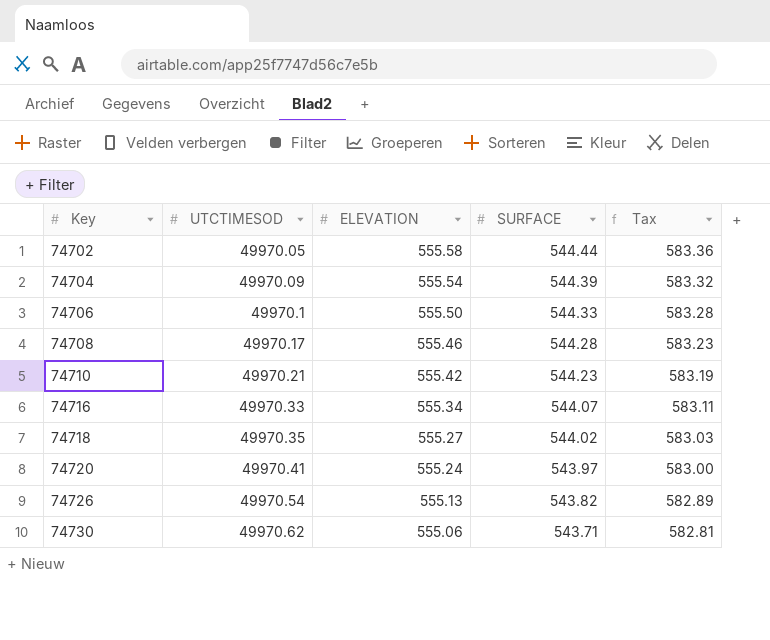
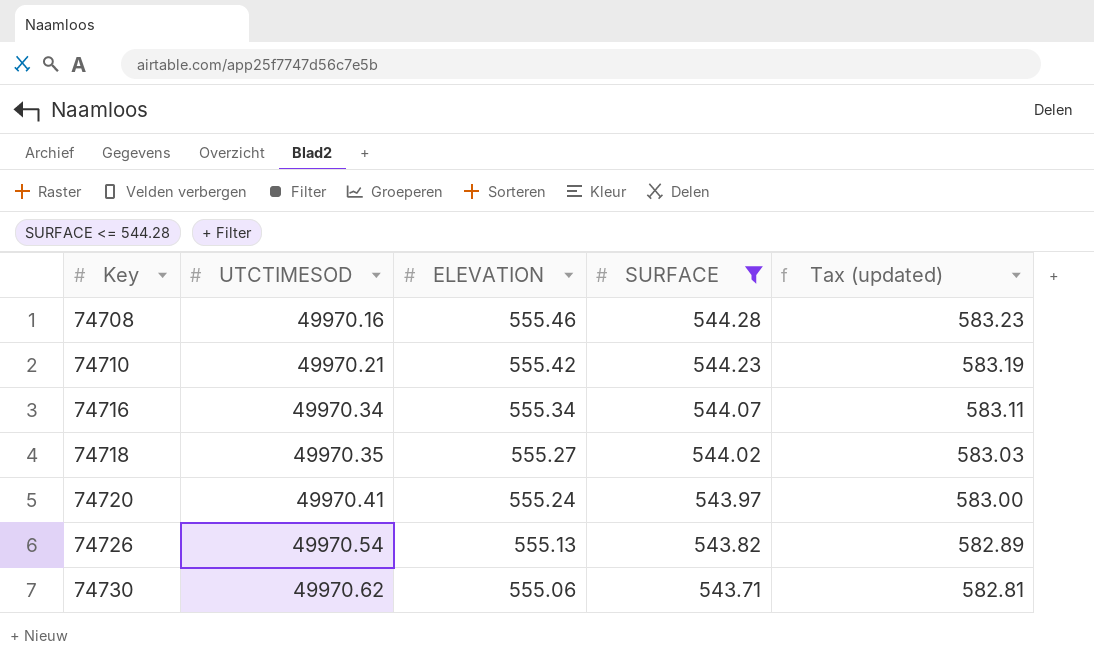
filter: none -> SURFACE <= 544.28
column name: Tax -> Tax (updated)
74708 | UTCTIMESOD: 49970.17 -> 49970.16
74716 | UTCTIMESOD: 49970.33 -> 49970.34

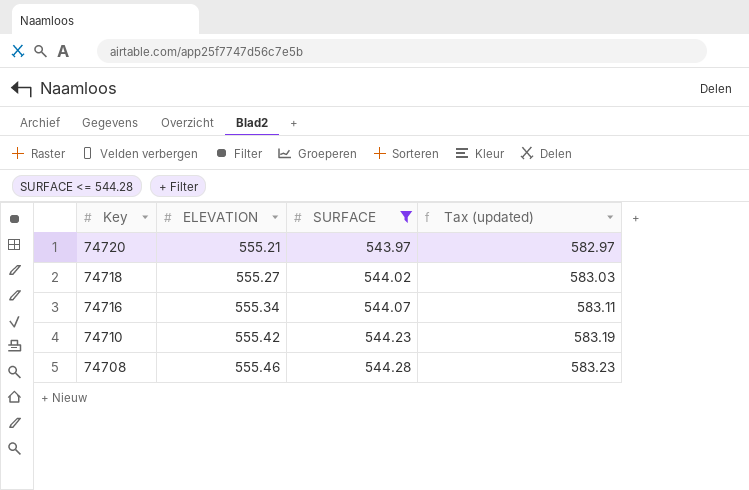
row order: Key ascending -> Key descending
column UTCTIMESOD | position: 2 -> none
row 74726: 49970.54 | 555.13 | 543.82 | 582.89 -> none
row 74730: 49970.62 | 555.06 | 543.71 | 582.81 -> none
74720 | ELEVATION: 555.24 -> 555.21
74720 | Tax (updated): 583.00 -> 582.97

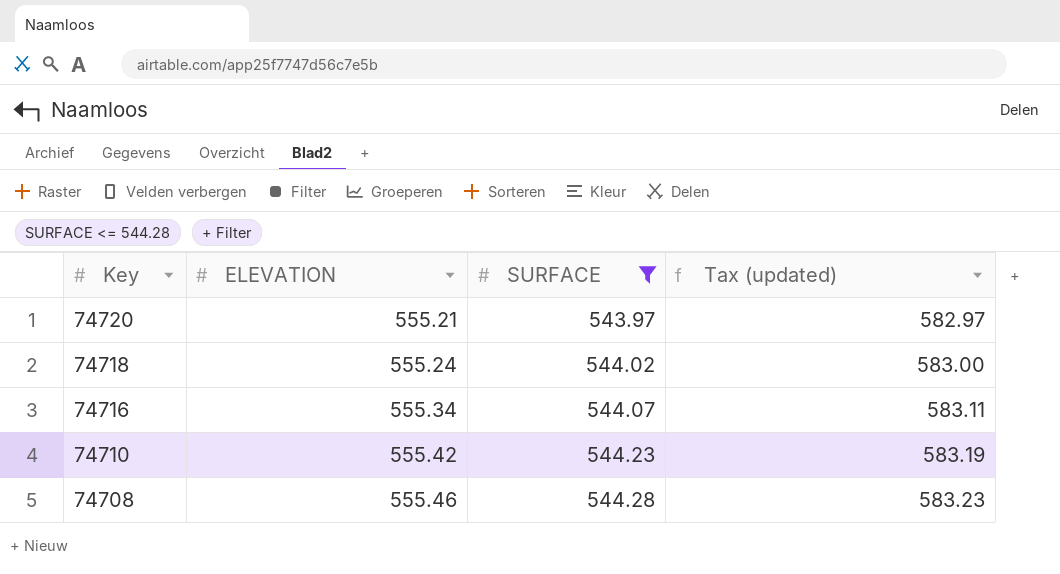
74718 | ELEVATION: 555.27 -> 555.24
74718 | Tax (updated): 583.03 -> 583.00

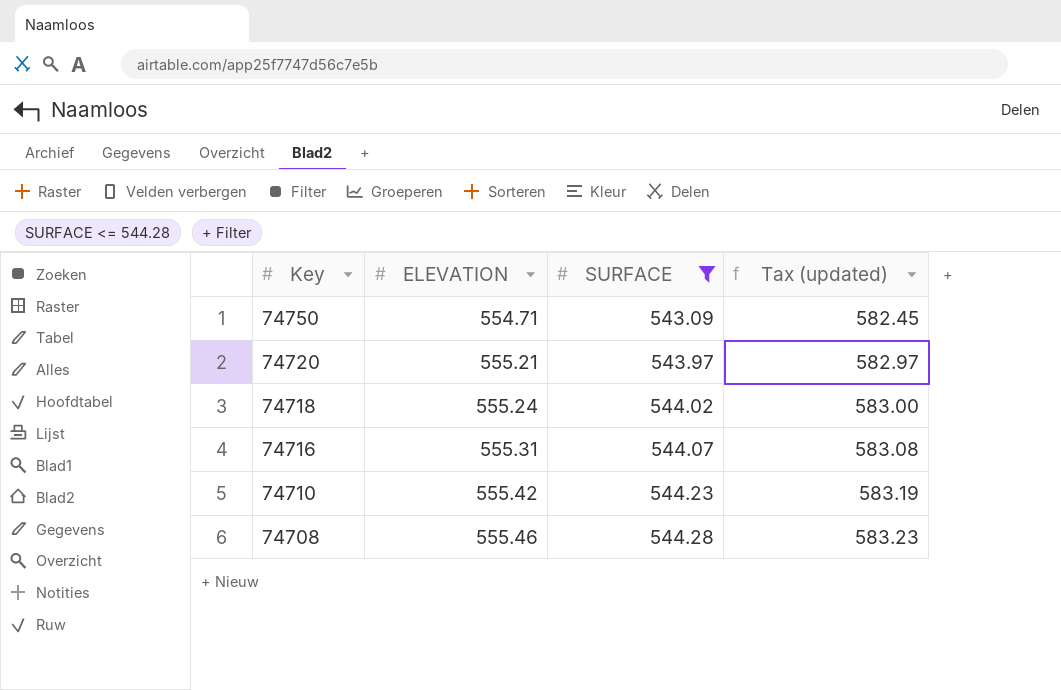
row 74750: none -> 554.71 | 543.09 | 582.45
74716 | ELEVATION: 555.34 -> 555.31
74716 | Tax (updated): 583.11 -> 583.08

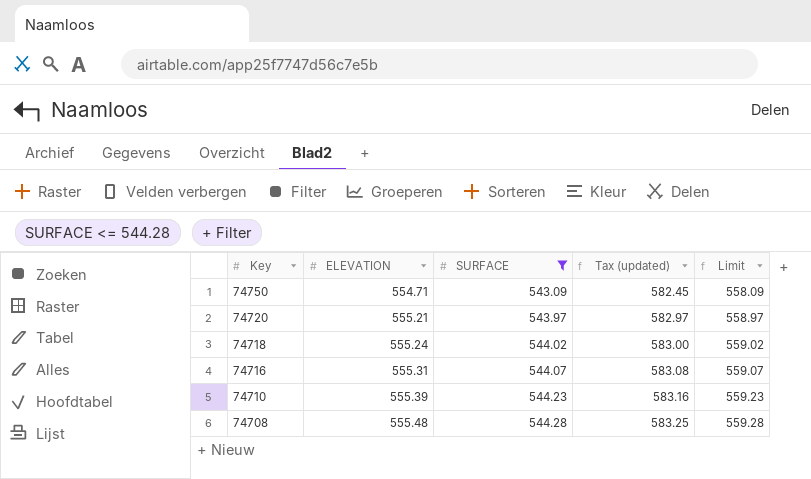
column Limit | formula: none -> [SURFACE] + 15
74710 | ELEVATION: 555.42 -> 555.39
74710 | Tax (updated): 583.19 -> 583.16
74708 | ELEVATION: 555.46 -> 555.48
74708 | Tax (updated): 583.23 -> 583.25

